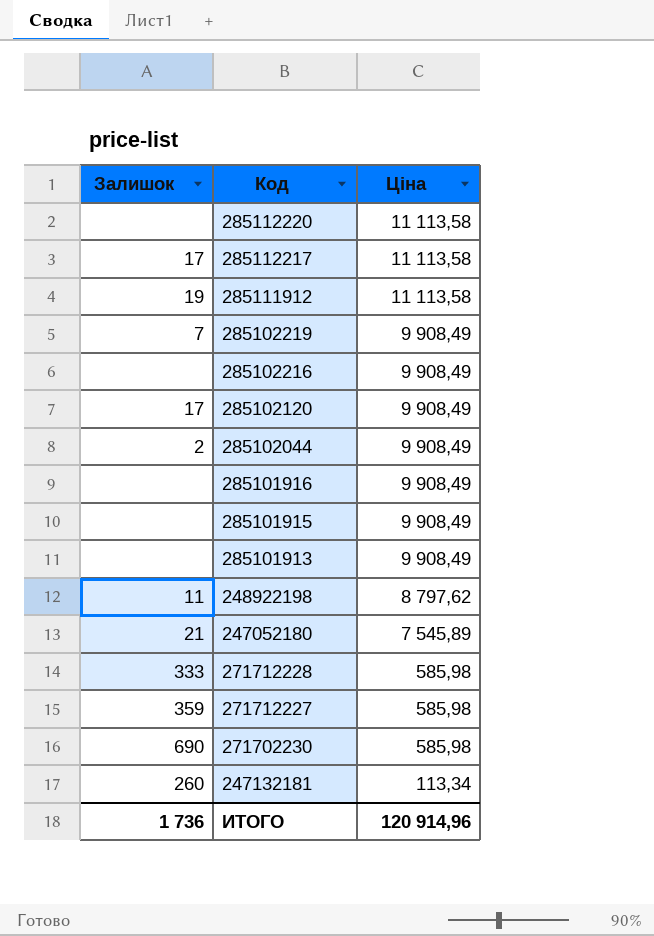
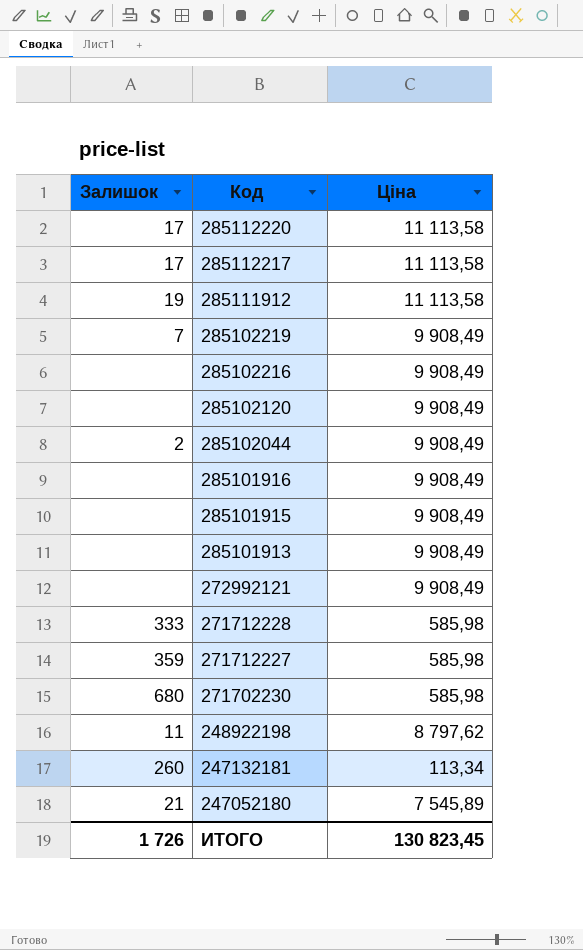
row order: Ціна descending -> Код descending
285112220 | Залишок: none -> 17
285102120 | Залишок: 17 -> none
row 272992121: none -> none | 9 908,49
271702230 | Залишок: 690 -> 680
ИТОГО | Залишок: 1 736 -> 1 726
ИТОГО | Ціна: 120 914,96 -> 130 823,45

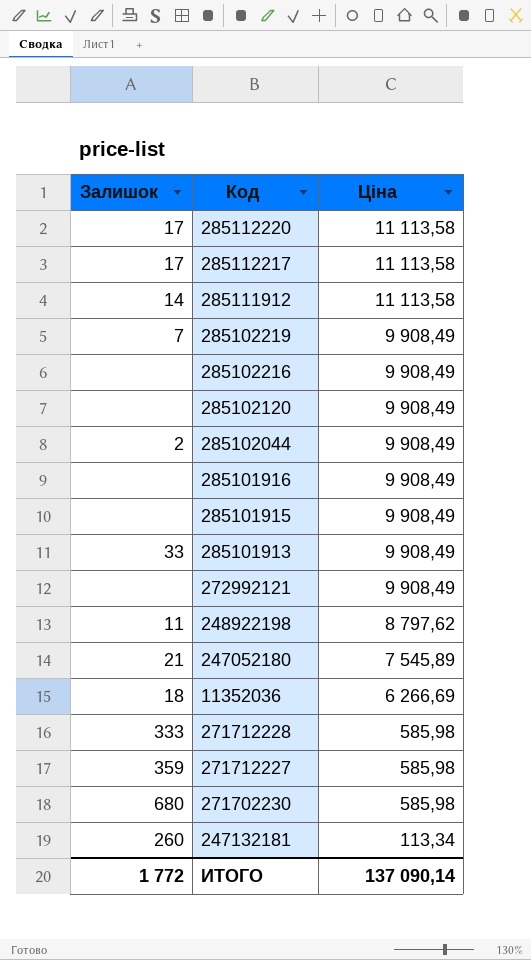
row order: Код descending -> Ціна descending
285111912 | Залишок: 19 -> 14
285101913 | Залишок: none -> 33
row 11352036: none -> 18 | 6 266,69
ИТОГО | Залишок: 1 726 -> 1 772
ИТОГО | Ціна: 130 823,45 -> 137 090,14

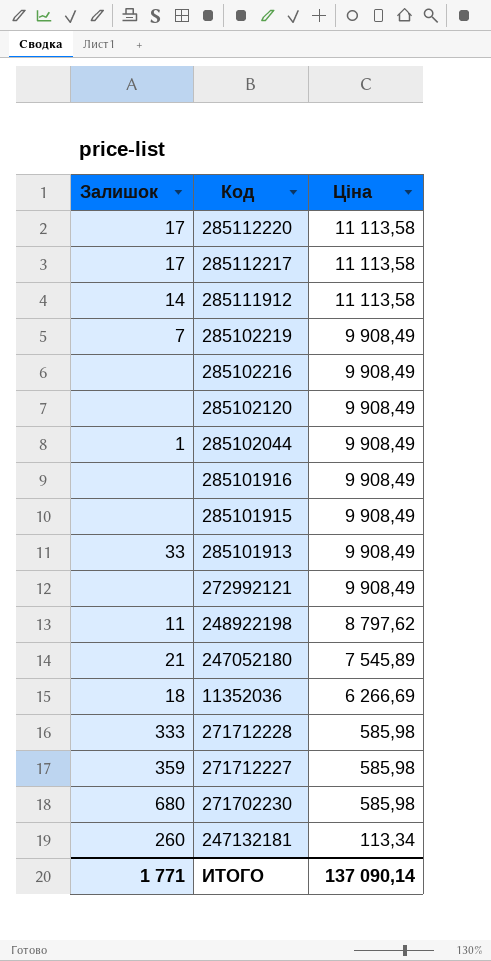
285102044 | Залишок: 2 -> 1
ИТОГО | Залишок: 1 772 -> 1 771

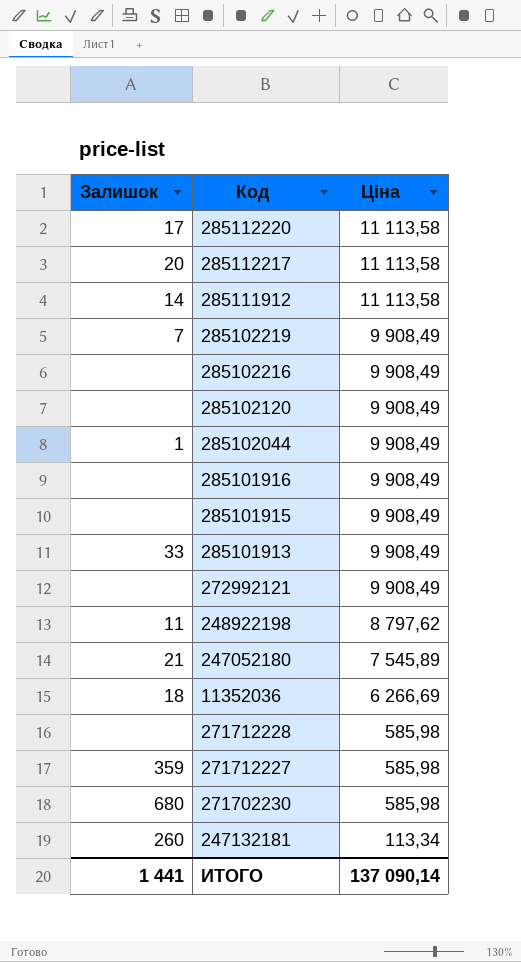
285112217 | Залишок: 17 -> 20
271712228 | Залишок: 333 -> none
ИТОГО | Залишок: 1 771 -> 1 441

